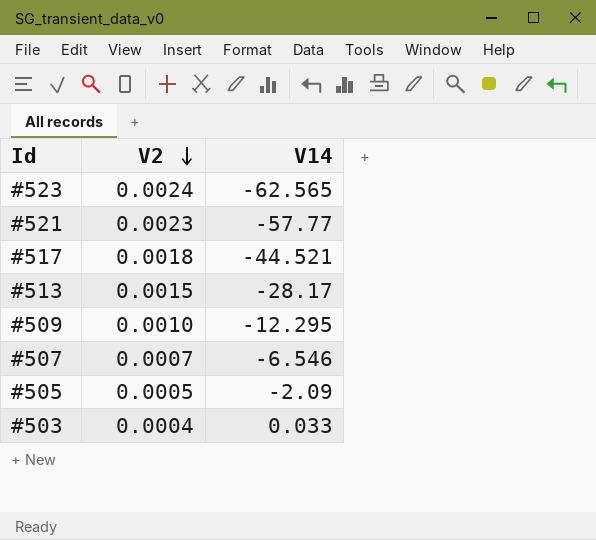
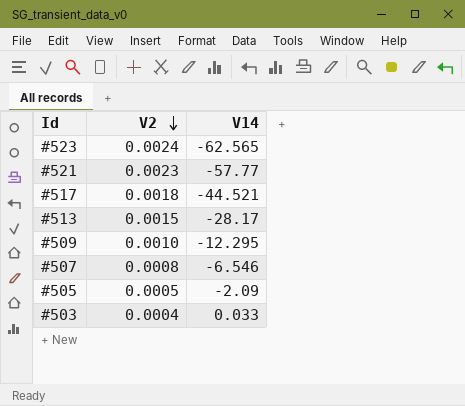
#507 | V2: 0.0007 -> 0.0008

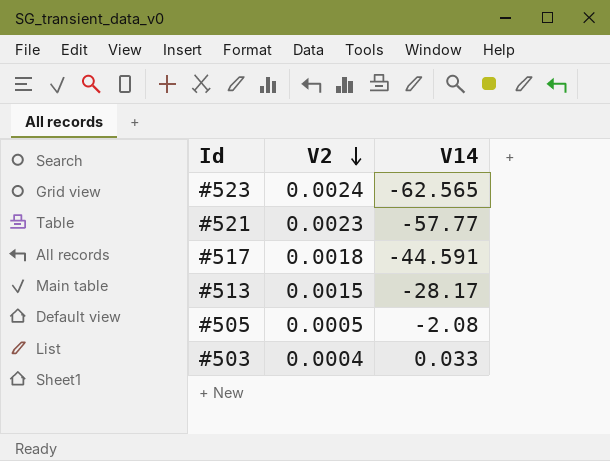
row #509: 0.0010 | -12.295 -> none
row #507: 0.0008 | -6.546 -> none
#517 | V14: -44.521 -> -44.591
#505 | V14: -2.09 -> -2.08

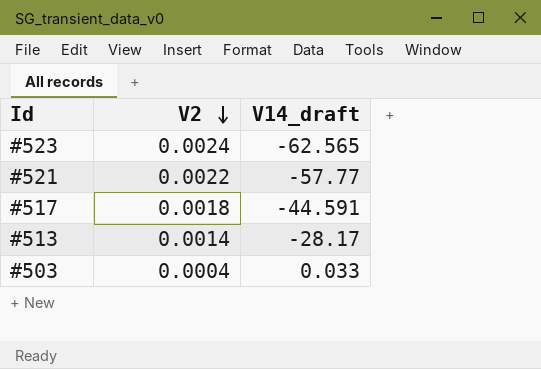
column name: V14 -> V14_draft
row #505: 0.0005 | -2.08 -> none
#521 | V2: 0.0023 -> 0.0022
#513 | V2: 0.0015 -> 0.0014

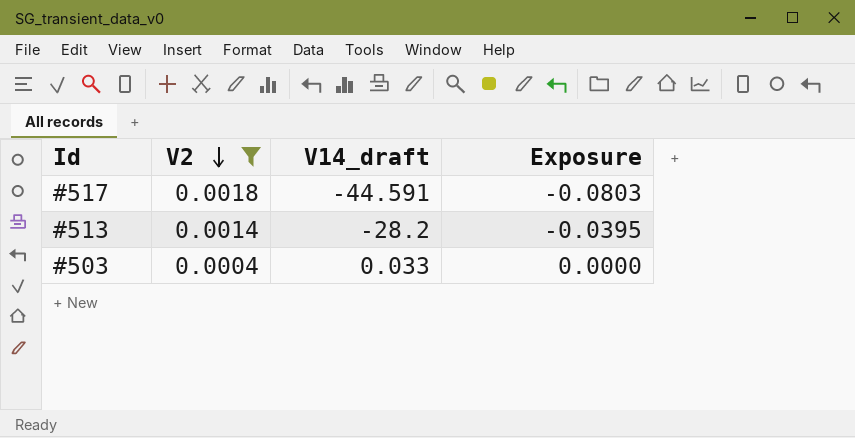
filter: none -> V2 <= 0.0018
column Exposure | formula: none -> [V2] * [V14_draft]
#513 | V14_draft: -28.17 -> -28.2

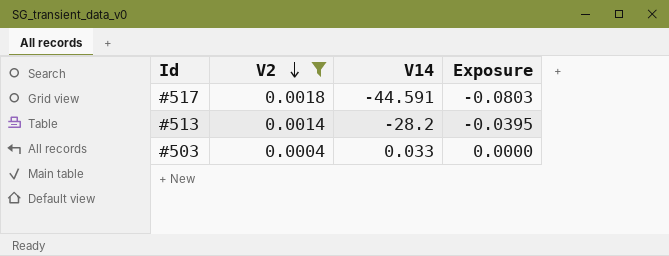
column name: V14_draft -> V14

